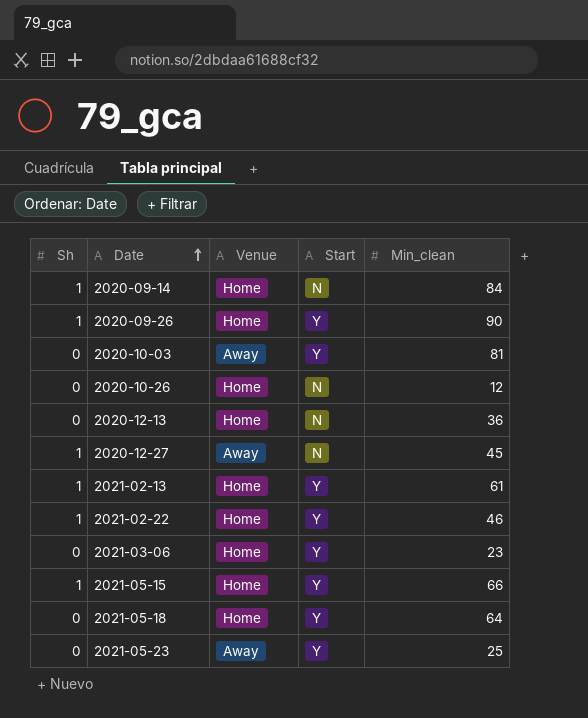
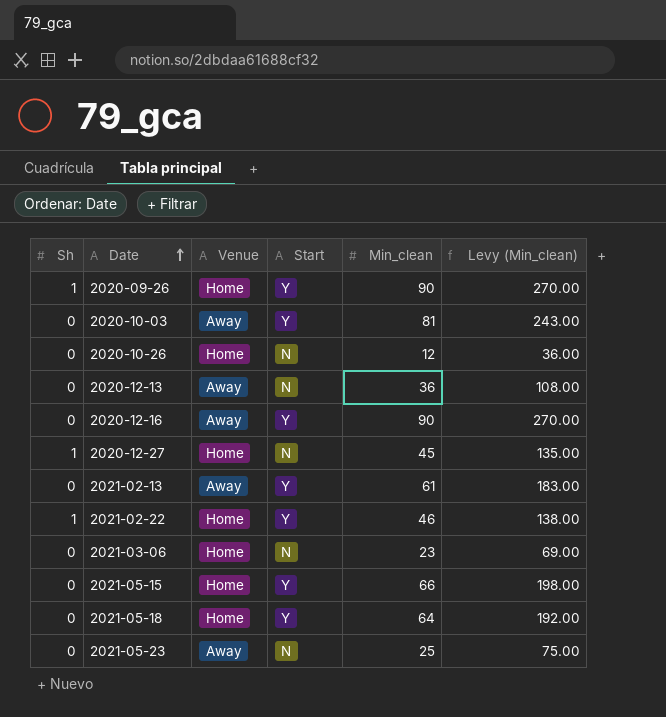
column Levy (Min_clean) | formula: none -> [Min_clean] * 3
row 2020-09-14: 1 | Home | N | 84 -> none
2020-12-13 | Venue: Home -> Away
row 2020-12-16: none -> 0 | Away | Y | 90 | 270.00
2020-12-27 | Venue: Away -> Home
2021-02-13 | Sh: 1 -> 0
2021-02-13 | Venue: Home -> Away
2021-03-06 | Start: Y -> N
2021-05-15 | Sh: 1 -> 0
2021-05-23 | Start: Y -> N

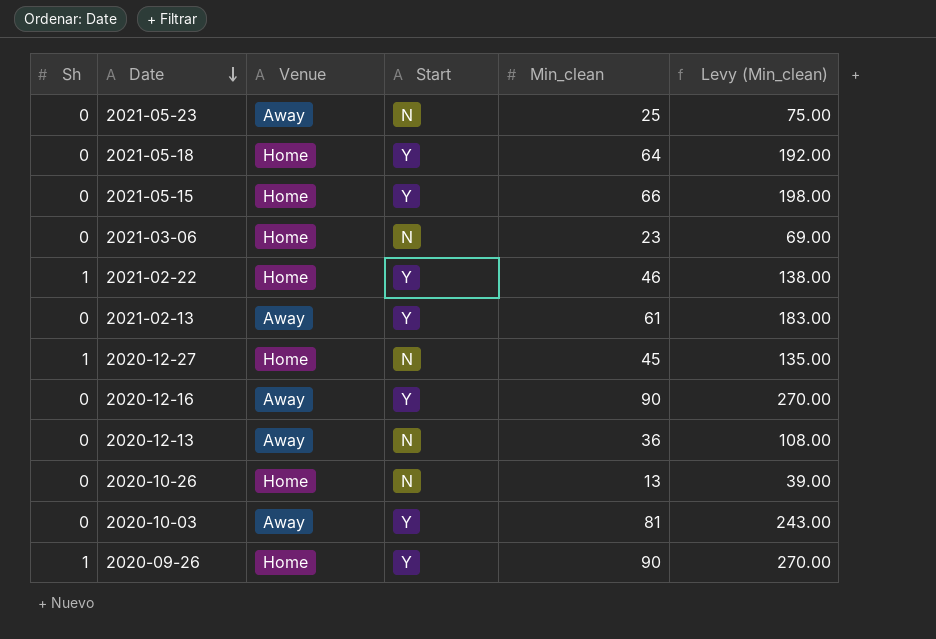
row order: Date ascending -> Date descending
2020-10-26 | Min_clean: 12 -> 13
2020-10-26 | Levy (Min_clean): 36.00 -> 39.00

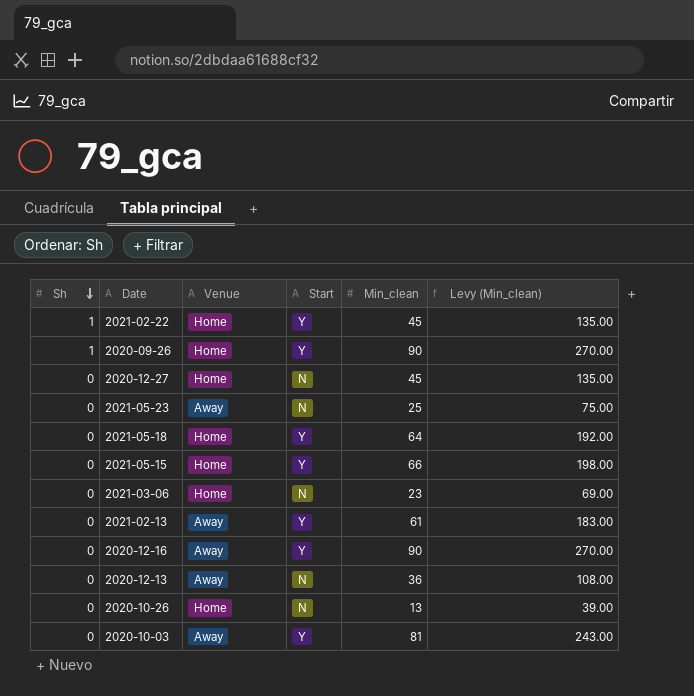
row order: Date descending -> Sh descending
2021-02-22 | Min_clean: 46 -> 45
2021-02-22 | Levy (Min_clean): 138.00 -> 135.00
2020-12-27 | Sh: 1 -> 0

